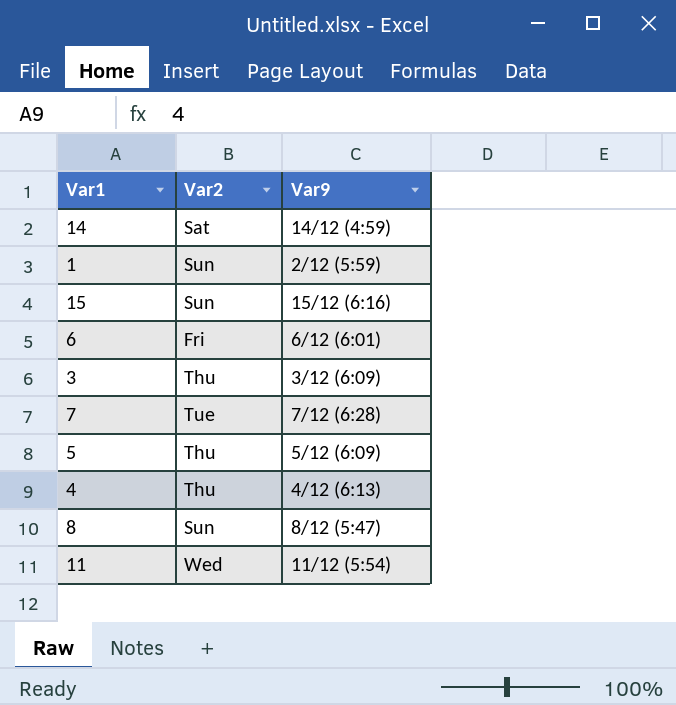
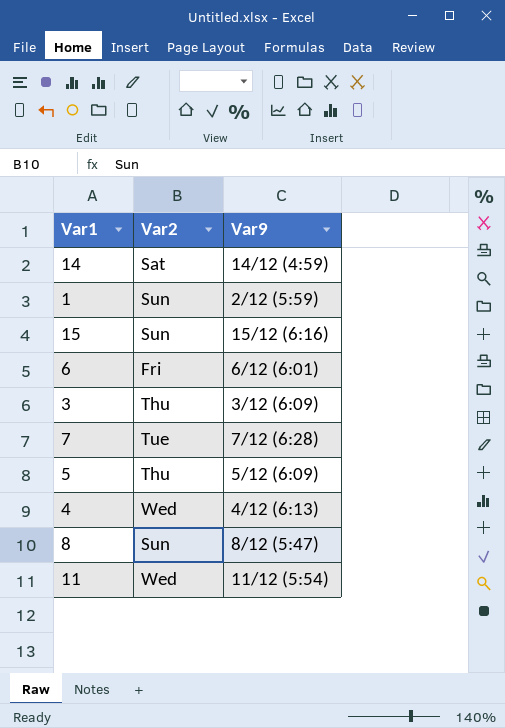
4 | Var2: Thu -> Wed

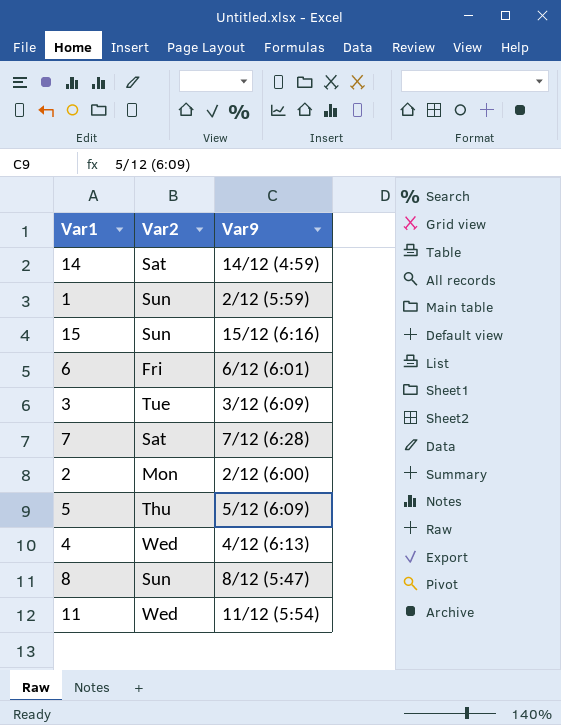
3 | Var2: Thu -> Tue
7 | Var2: Tue -> Sat
row 2: none -> Mon | 2/12 (6:00)

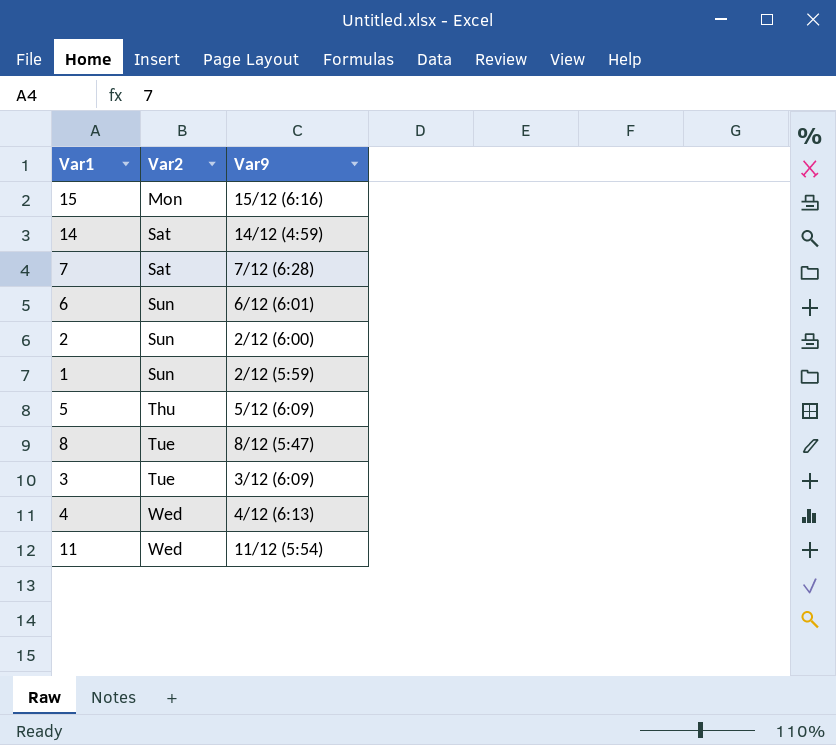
row order: none -> Var2 ascending
15 | Var2: Sun -> Mon
6 | Var2: Fri -> Sun
2 | Var2: Mon -> Sun
8 | Var2: Sun -> Tue

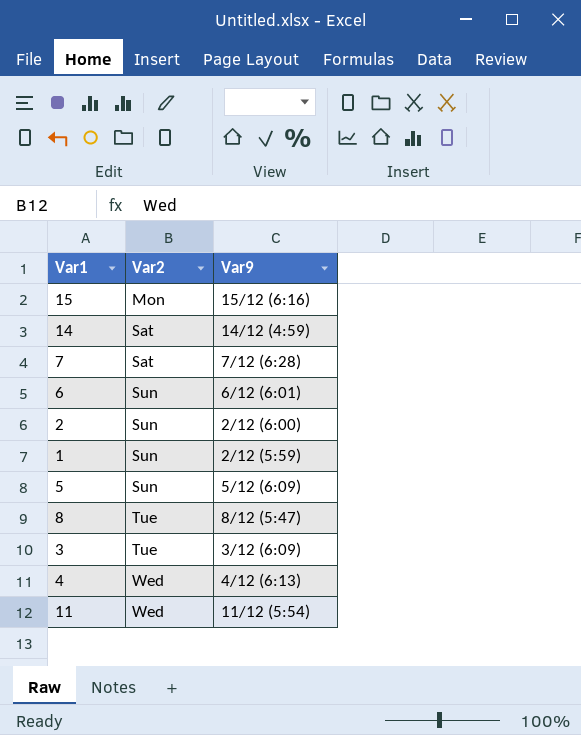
5 | Var2: Thu -> Sun

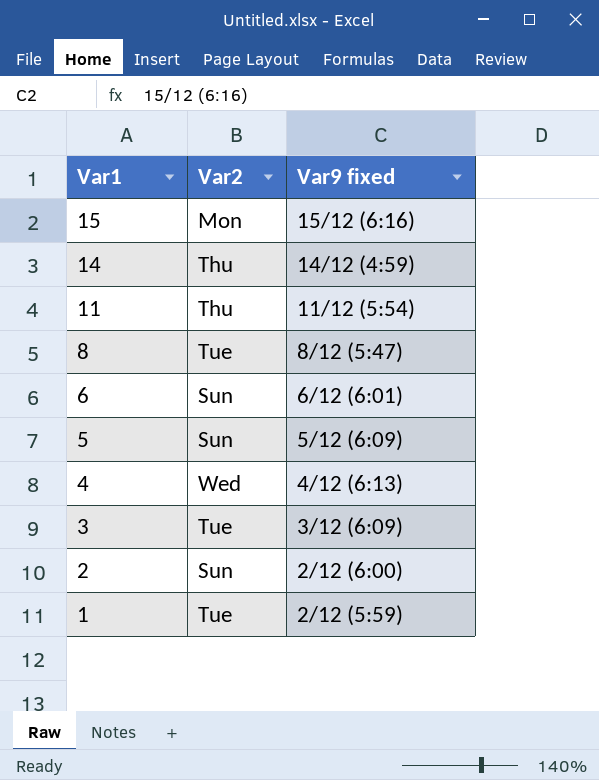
row order: Var2 ascending -> Var1 descending
column name: Var9 -> Var9 fixed
row 7: Sat | 7/12 (6:28) -> none
14 | Var2: Sat -> Thu
11 | Var2: Wed -> Thu
1 | Var2: Sun -> Tue

